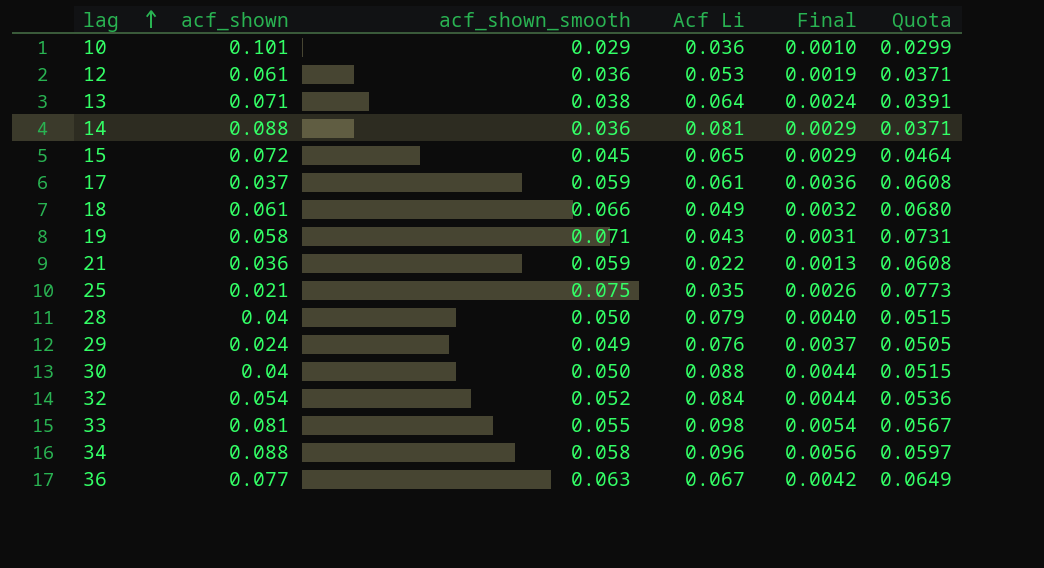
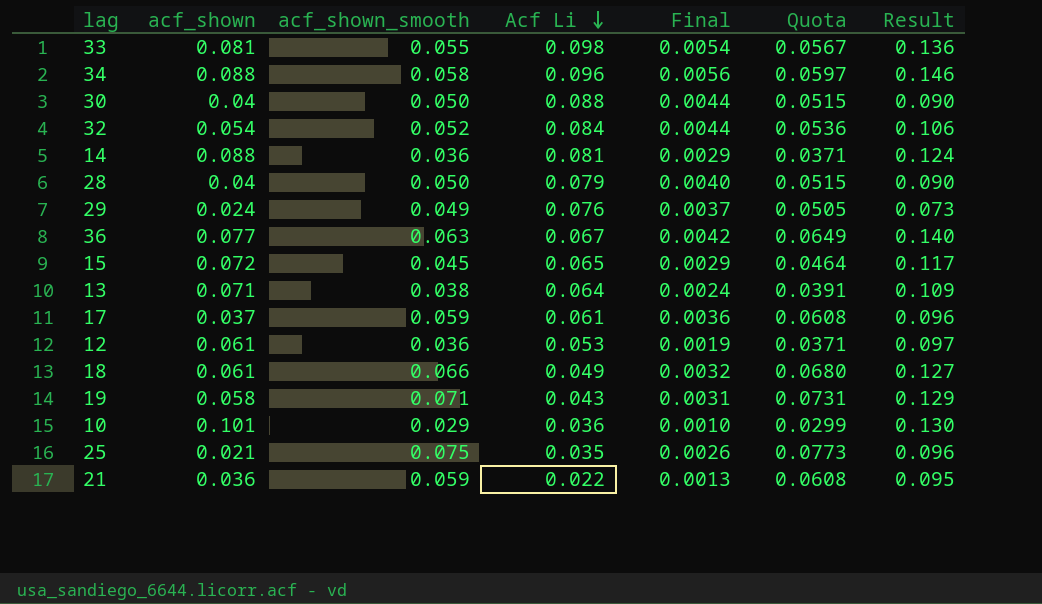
row order: lag ascending -> Acf Li descending
column Result | formula: none -> [acf_shown] + [acf_shown_smooth]

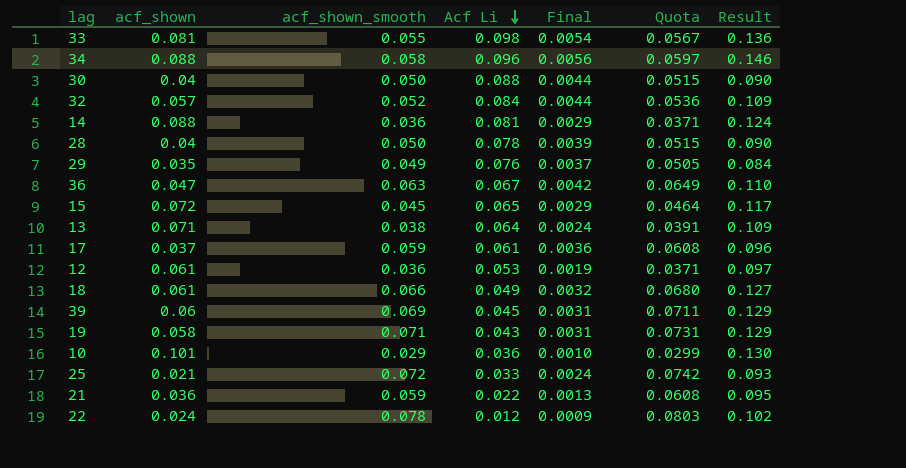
32 | acf_shown: 0.054 -> 0.057
32 | Result: 0.106 -> 0.109
28 | Acf Li: 0.079 -> 0.078
28 | Final: 0.0040 -> 0.0039
29 | acf_shown: 0.024 -> 0.035
29 | Result: 0.073 -> 0.084
36 | acf_shown: 0.077 -> 0.047
36 | Result: 0.140 -> 0.110
row 39: none -> 0.06 | 0.069 | 0.045 | 0.0031 | 0.0711 | 0.129
25 | acf_shown_smooth: 0.075 -> 0.072
25 | Acf Li: 0.035 -> 0.033
25 | Final: 0.0026 -> 0.0024
25 | Quota: 0.0773 -> 0.0742
25 | Result: 0.096 -> 0.093
row 22: none -> 0.024 | 0.078 | 0.012 | 0.0009 | 0.0803 | 0.102

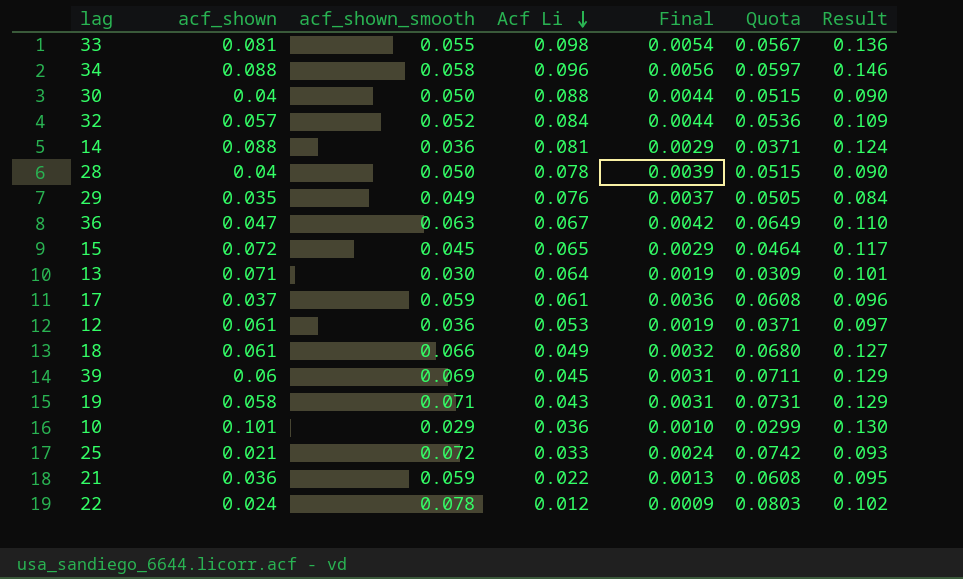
13 | acf_shown_smooth: 0.038 -> 0.030
13 | Final: 0.0024 -> 0.0019
13 | Quota: 0.0391 -> 0.0309
13 | Result: 0.109 -> 0.101

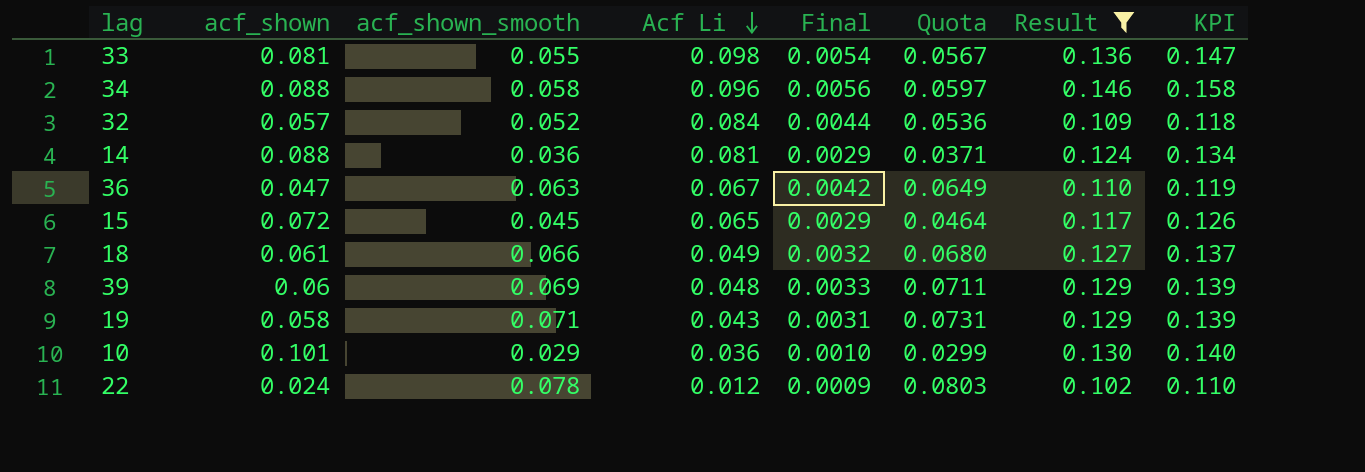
filter: none -> Result >= 0.102
column KPI | formula: none -> [Result] * 1.08
39 | Acf Li: 0.045 -> 0.048
39 | Final: 0.0031 -> 0.0033

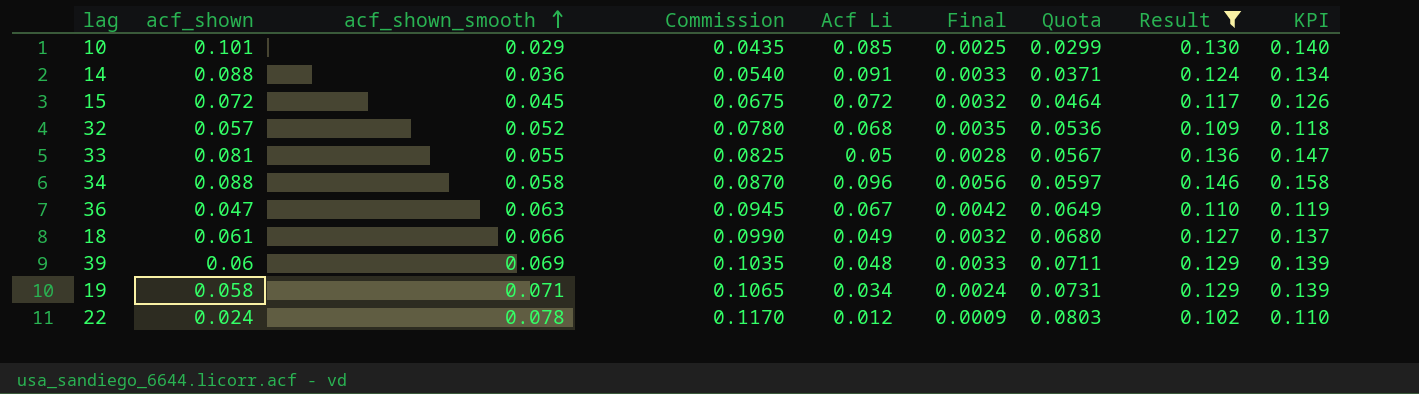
row order: Acf Li descending -> acf_shown_smooth ascending
column Commission | formula: none -> [acf_shown_smooth] * 1.5
10 | Acf Li: 0.036 -> 0.085
10 | Final: 0.0010 -> 0.0025
14 | Acf Li: 0.081 -> 0.091
14 | Final: 0.0029 -> 0.0033
15 | Acf Li: 0.065 -> 0.072
15 | Final: 0.0029 -> 0.0032
32 | Acf Li: 0.084 -> 0.068
32 | Final: 0.0044 -> 0.0035
33 | Acf Li: 0.098 -> 0.05
33 | Final: 0.0054 -> 0.0028
19 | Acf Li: 0.043 -> 0.034
19 | Final: 0.0031 -> 0.0024

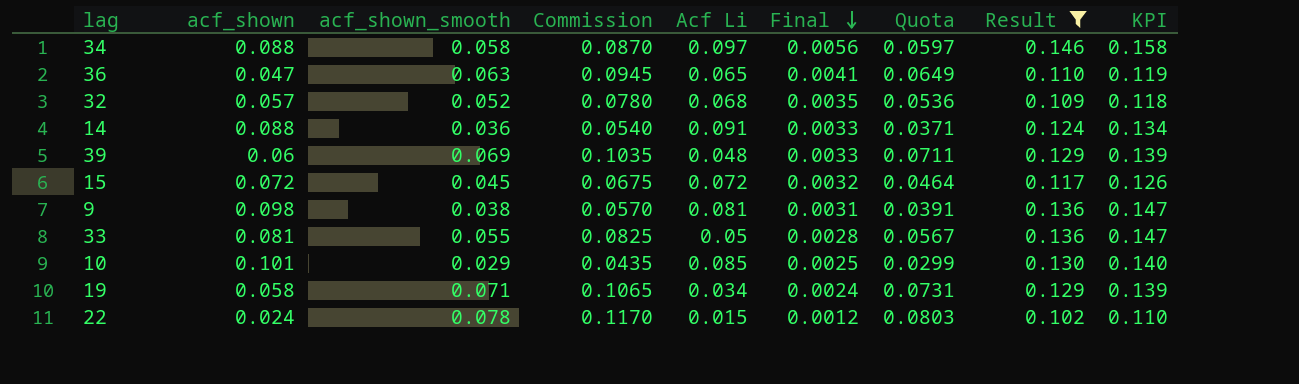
row order: acf_shown_smooth ascending -> Final descending
row 18: 0.061 | 0.066 | 0.0990 | 0.049 | 0.0032 | 0.0680 | 0.127 | 0.137 -> none
34 | Acf Li: 0.096 -> 0.097
36 | Acf Li: 0.067 -> 0.065
36 | Final: 0.0042 -> 0.0041
row 9: none -> 0.098 | 0.038 | 0.0570 | 0.081 | 0.0031 | 0.0391 | 0.136 | 0.147
22 | Acf Li: 0.012 -> 0.015
22 | Final: 0.0009 -> 0.0012

